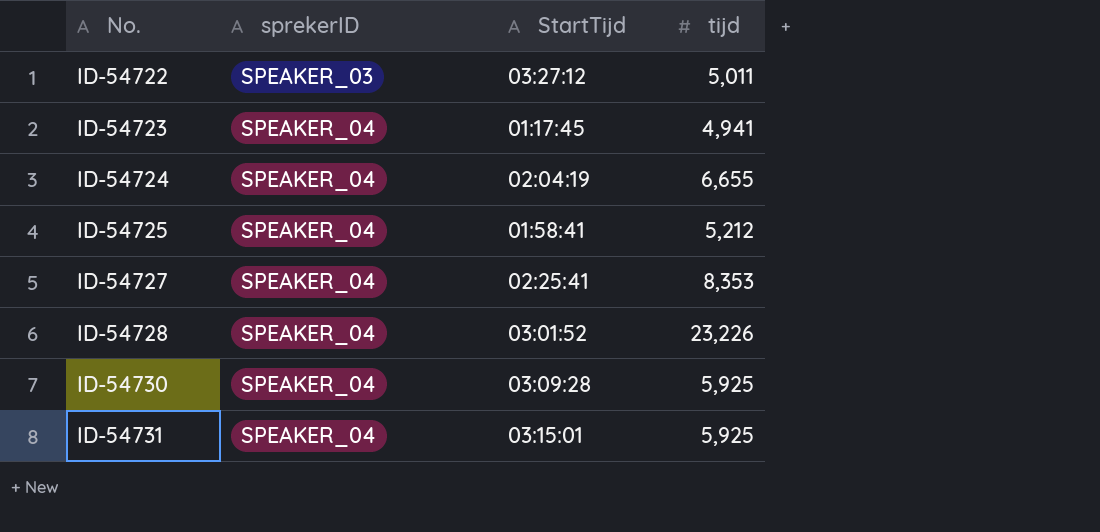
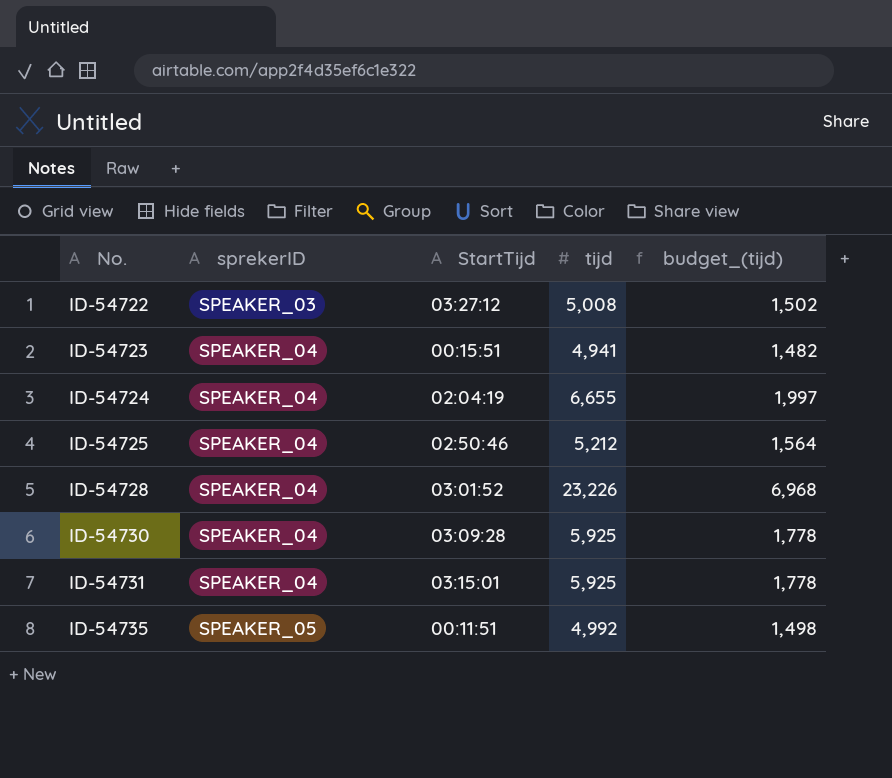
column budget_(tijd) | formula: none -> [tijd] * 0,3
row ID-54727: SPEAKER_04 | 02:25:41 | 8,353 -> none
ID-54722 | tijd: 5,011 -> 5,008
ID-54723 | StartTijd: 01:17:45 -> 00:15:51
ID-54725 | StartTijd: 01:58:41 -> 02:50:46
row ID-54735: none -> SPEAKER_05 | 00:11:51 | 4,992 | 1,498

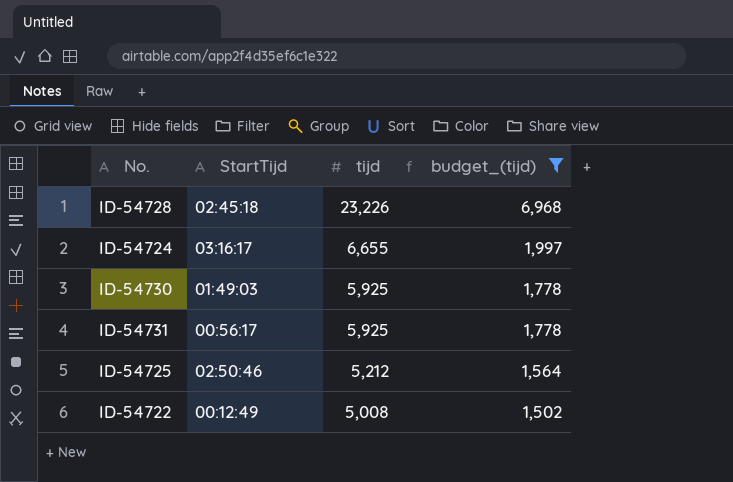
filter: none -> budget_(tijd) >= 1,502
row order: No. ascending -> tijd descending
column sprekerID | position: 2 -> none
ID-54728 | StartTijd: 03:01:52 -> 02:45:18
ID-54724 | StartTijd: 02:04:19 -> 03:16:17
ID-54730 | StartTijd: 03:09:28 -> 01:49:03
ID-54731 | StartTijd: 03:15:01 -> 00:56:17
ID-54722 | StartTijd: 03:27:12 -> 00:12:49

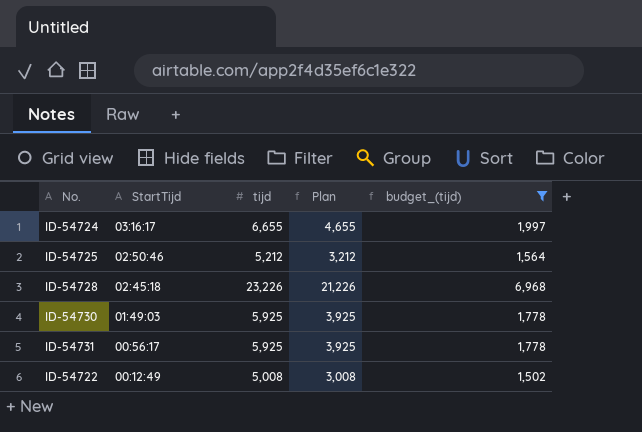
row order: tijd descending -> StartTijd descending
column Plan | formula: none -> [tijd] - 2

